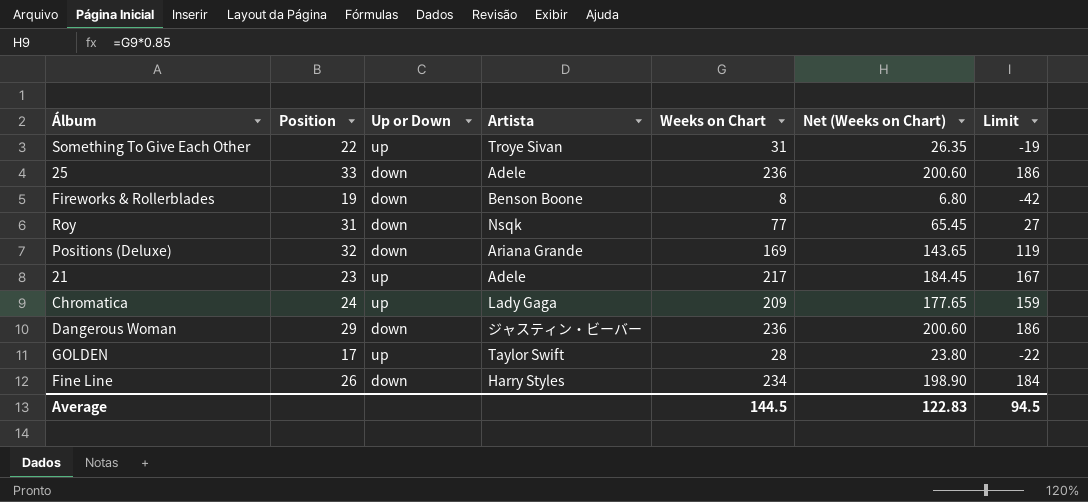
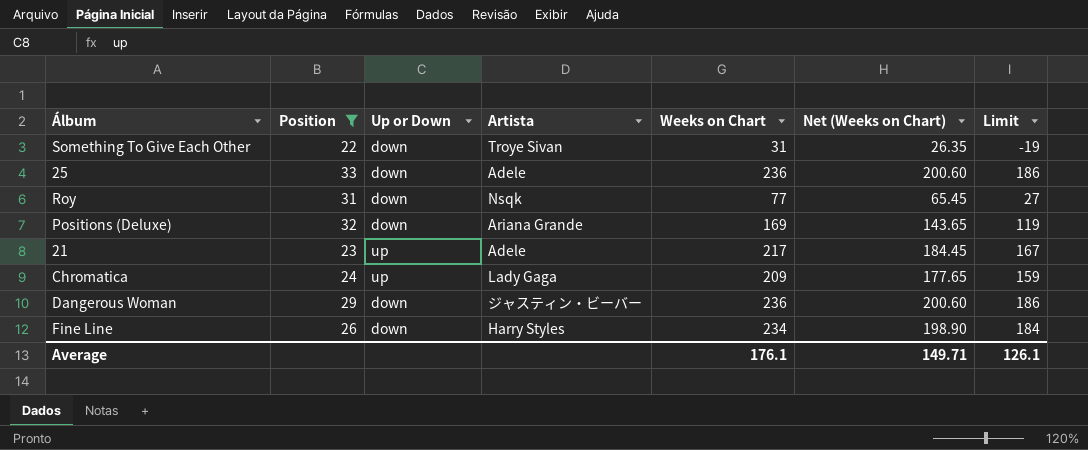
filter: none -> Position >= 22
Something To Give Each Other | Up or Down: up -> down
Average | Weeks on Chart: 144.5 -> 176.1
Average | Net (Weeks on Chart): 122.83 -> 149.71
Average | Limit: 94.5 -> 126.1

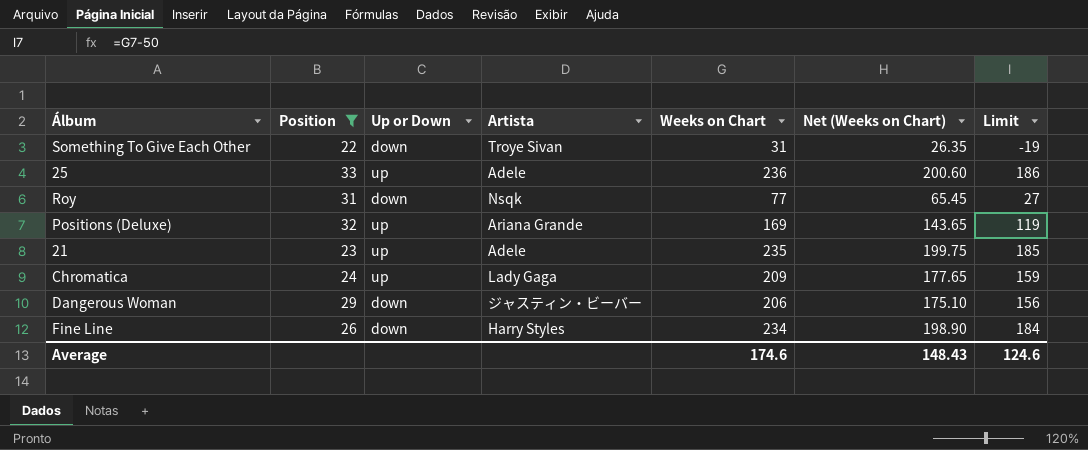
25 | Up or Down: down -> up
Positions (Deluxe) | Up or Down: down -> up
21 | Weeks on Chart: 217 -> 235
21 | Net (Weeks on Chart): 184.45 -> 199.75
21 | Limit: 167 -> 185
Dangerous Woman | Weeks on Chart: 236 -> 206
Dangerous Woman | Net (Weeks on Chart): 200.60 -> 175.10
Dangerous Woman | Limit: 186 -> 156
Average | Weeks on Chart: 176.1 -> 174.6
Average | Net (Weeks on Chart): 149.71 -> 148.43
Average | Limit: 126.1 -> 124.6

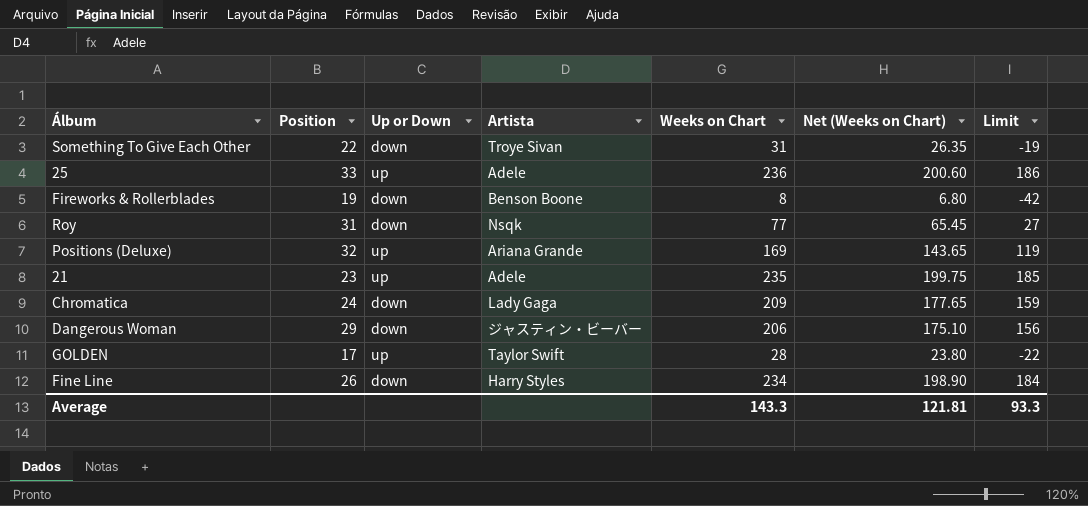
filter: Position >= 22 -> none
Chromatica | Up or Down: up -> down
Average | Weeks on Chart: 174.6 -> 143.3
Average | Net (Weeks on Chart): 148.43 -> 121.81
Average | Limit: 124.6 -> 93.3

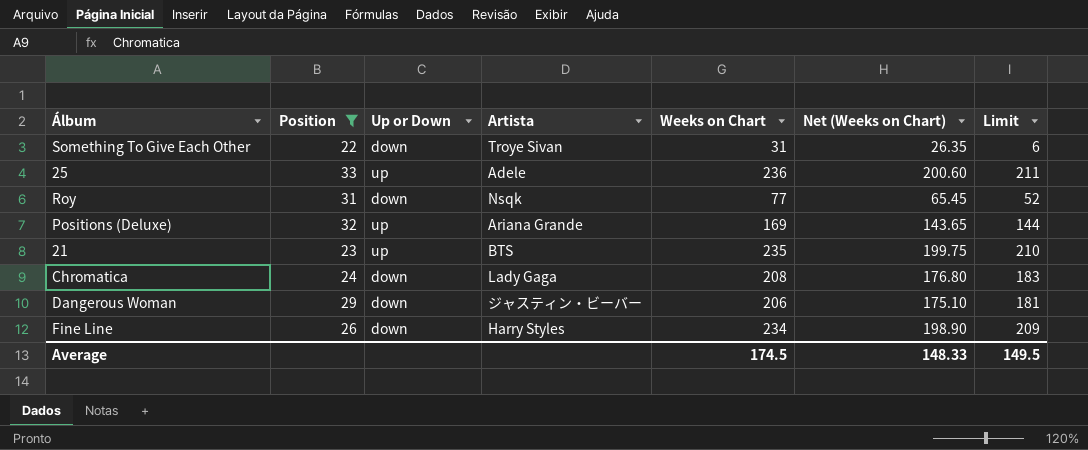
filter: none -> Position >= 22
column Limit | formula: [Weeks on Chart] - 50 -> [Weeks on Chart] - 25
21 | Artista: Adele -> BTS
Chromatica | Weeks on Chart: 209 -> 208
Chromatica | Net (Weeks on Chart): 177.65 -> 176.80
Average | Weeks on Chart: 143.3 -> 174.5
Average | Net (Weeks on Chart): 121.81 -> 148.33
Average | Limit: 93.3 -> 149.5

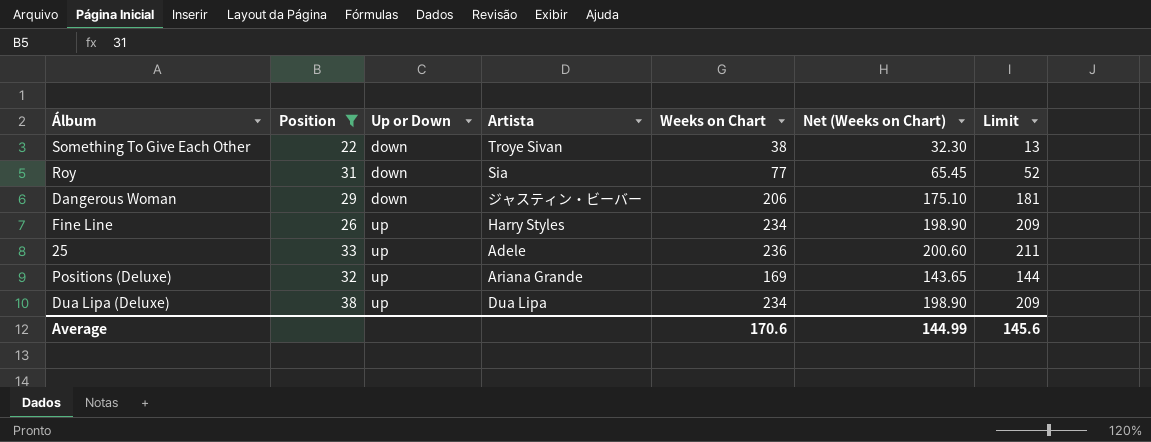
row order: none -> Up or Down ascending
row 21: 23 | up | BTS | 235 | 199.75 | 210 -> none
row Chromatica: 24 | down | Lady Gaga | 208 | 176.80 | 183 -> none
Something To Give Each Other | Weeks on Chart: 31 -> 38
Something To Give Each Other | Net (Weeks on Chart): 26.35 -> 32.30
Something To Give Each Other | Limit: 6 -> 13
Roy | Artista: Nsqk -> Sia
Fine Line | Up or Down: down -> up
row Dua Lipa (Deluxe): none -> 38 | up | Dua Lipa | 234 | 198.90 | 209
Average | Weeks on Chart: 174.5 -> 170.6
Average | Net (Weeks on Chart): 148.33 -> 144.99
Average | Limit: 149.5 -> 145.6

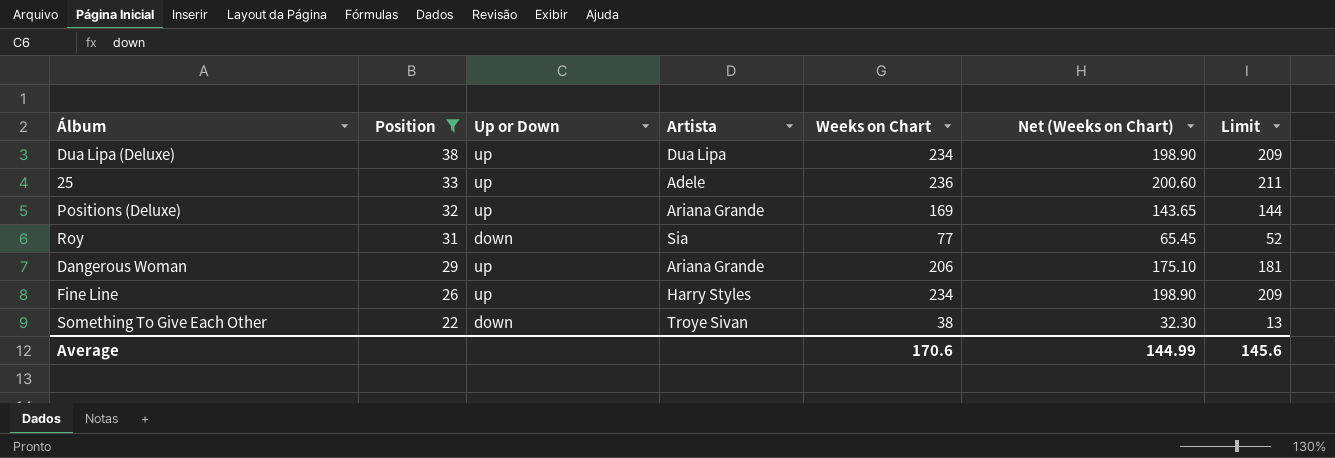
row order: Up or Down ascending -> Position descending
Dangerous Woman | Up or Down: down -> up
Dangerous Woman | Artista: ジャスティン・ビーバー -> Ariana Grande

